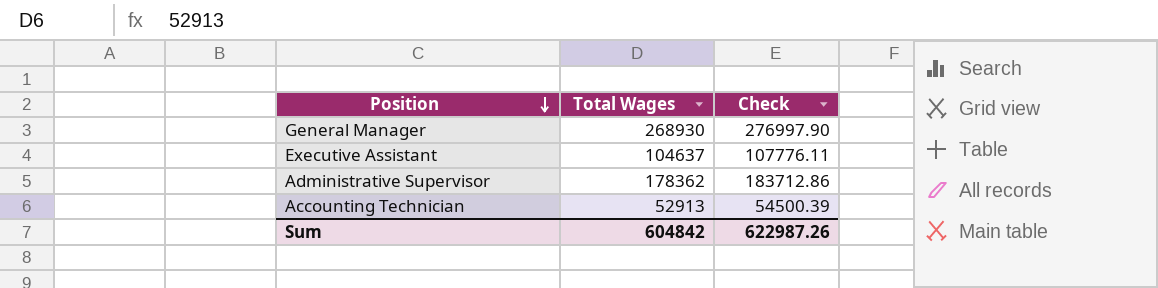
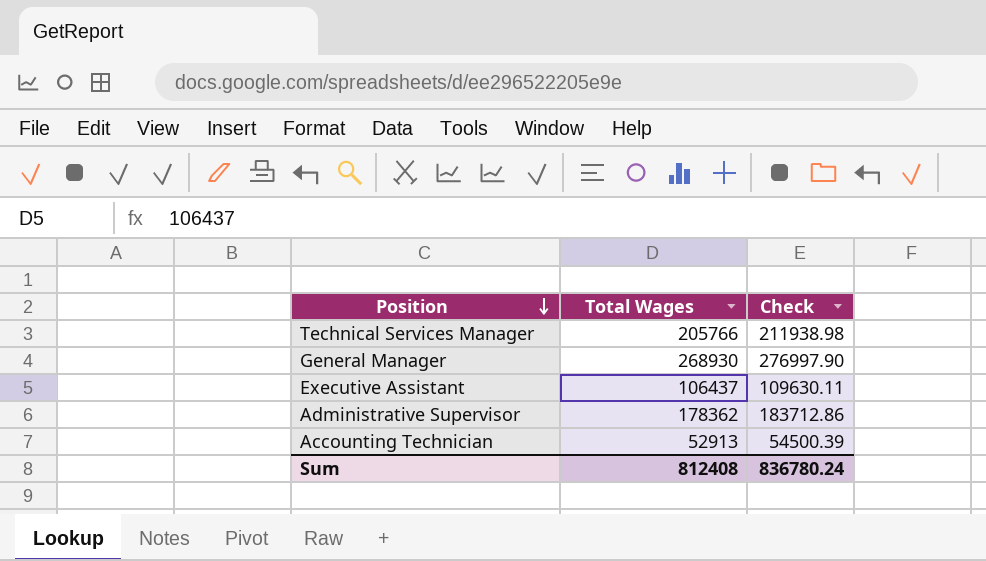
row Technical Services Manager: none -> 205766 | 211938.98
Executive Assistant | Total Wages: 104637 -> 106437
Executive Assistant | Check: 107776.11 -> 109630.11
Sum | Total Wages: 604842 -> 812408
Sum | Check: 622987.26 -> 836780.24

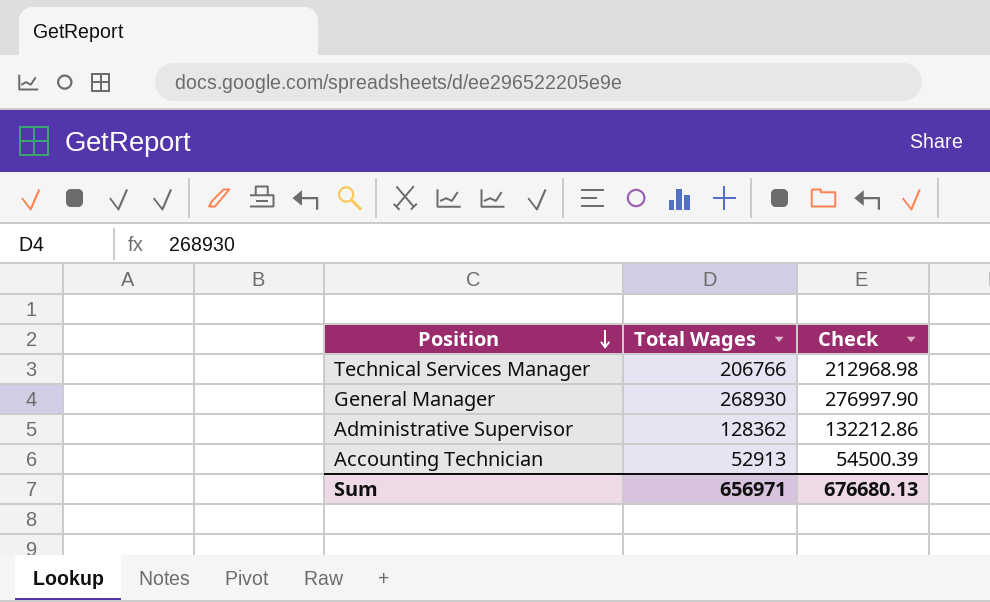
row Executive Assistant: 106437 | 109630.11 -> none
Technical Services Manager | Total Wages: 205766 -> 206766
Technical Services Manager | Check: 211938.98 -> 212968.98
Administrative Supervisor | Total Wages: 178362 -> 128362
Administrative Supervisor | Check: 183712.86 -> 132212.86
Sum | Total Wages: 812408 -> 656971
Sum | Check: 836780.24 -> 676680.13

